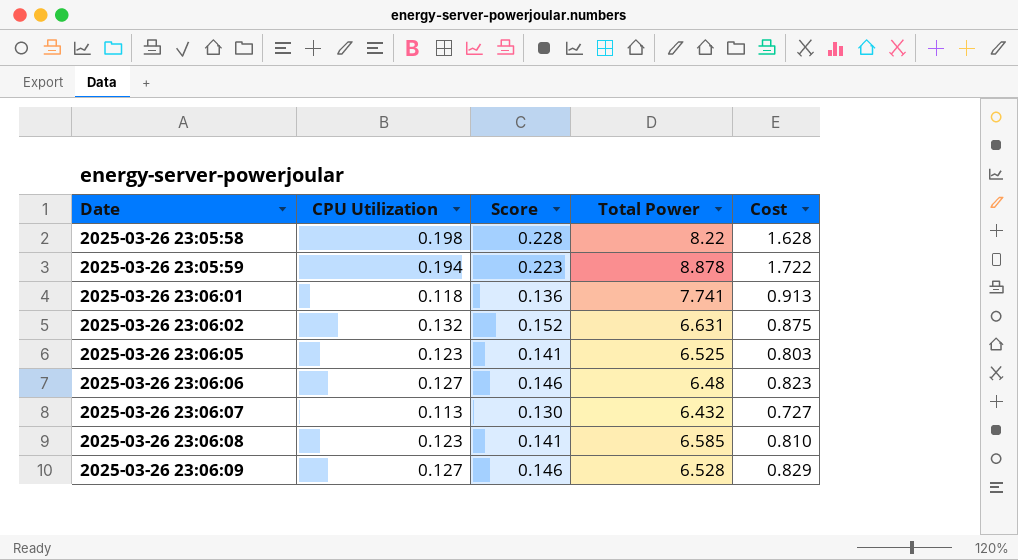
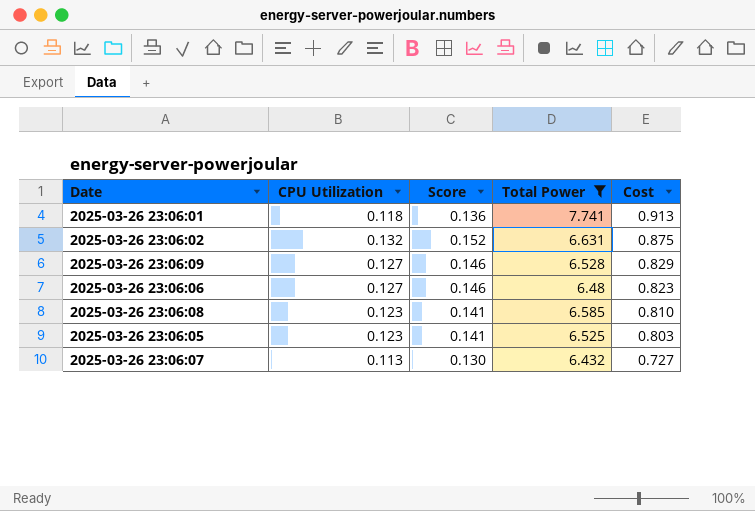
filter: none -> Total Power <= 7.741
row order: Date ascending -> Cost descending

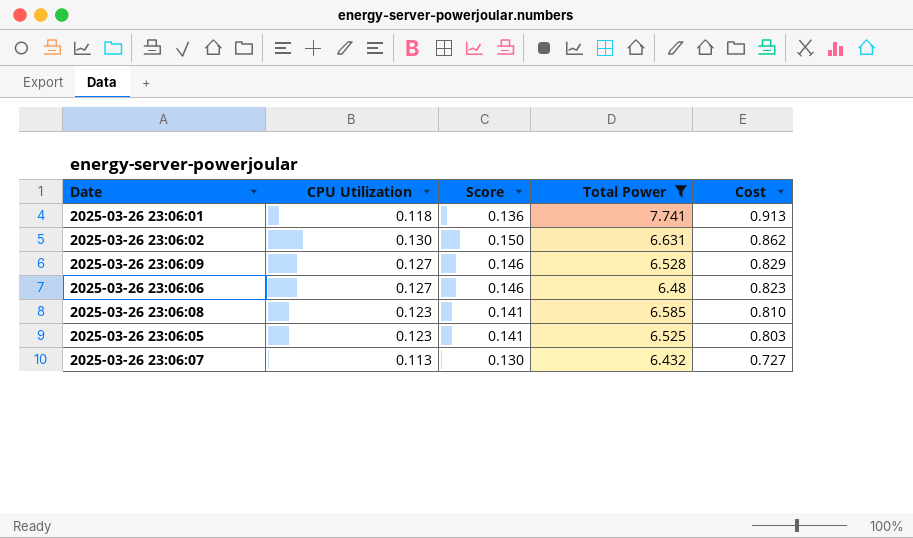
2025-03-26 23:06:02 | CPU Utilization: 0.132 -> 0.130
2025-03-26 23:06:02 | Score: 0.152 -> 0.150
2025-03-26 23:06:02 | Cost: 0.875 -> 0.862

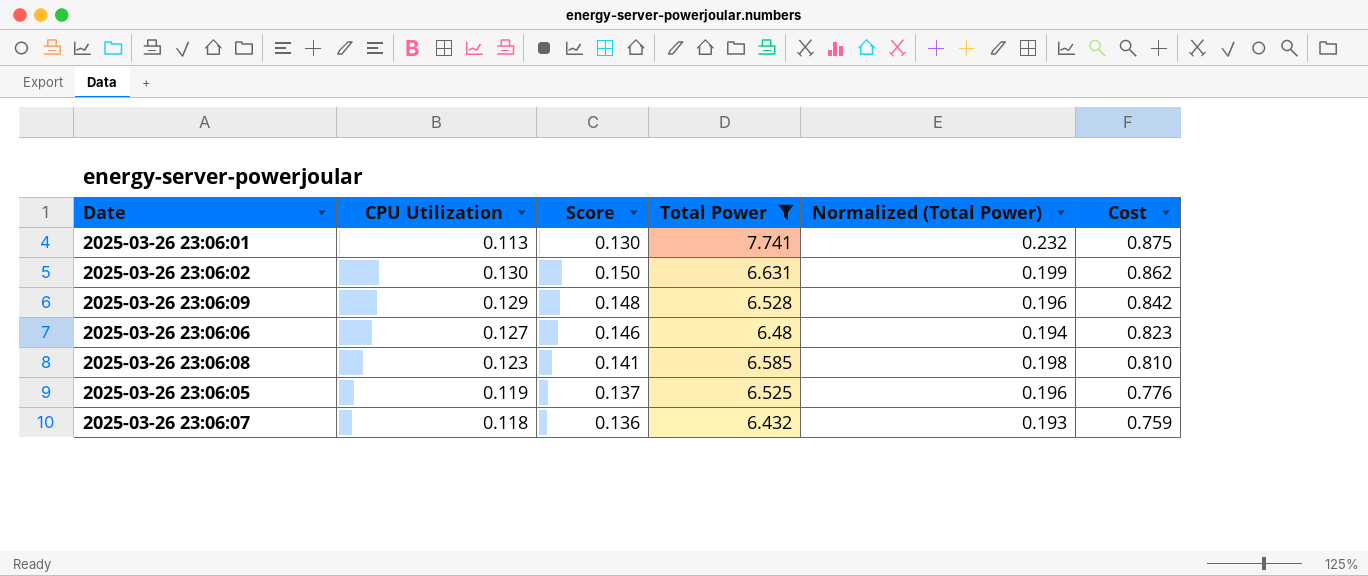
column Normalized (Total Power) | formula: none -> [Total Power] * 0.03
2025-03-26 23:06:01 | CPU Utilization: 0.118 -> 0.113
2025-03-26 23:06:01 | Score: 0.136 -> 0.130
2025-03-26 23:06:01 | Cost: 0.913 -> 0.875
2025-03-26 23:06:09 | CPU Utilization: 0.127 -> 0.129
2025-03-26 23:06:09 | Score: 0.146 -> 0.148
2025-03-26 23:06:09 | Cost: 0.829 -> 0.842
2025-03-26 23:06:05 | CPU Utilization: 0.123 -> 0.119
2025-03-26 23:06:05 | Score: 0.141 -> 0.137
2025-03-26 23:06:05 | Cost: 0.803 -> 0.776
2025-03-26 23:06:07 | CPU Utilization: 0.113 -> 0.118
2025-03-26 23:06:07 | Score: 0.130 -> 0.136
2025-03-26 23:06:07 | Cost: 0.727 -> 0.759

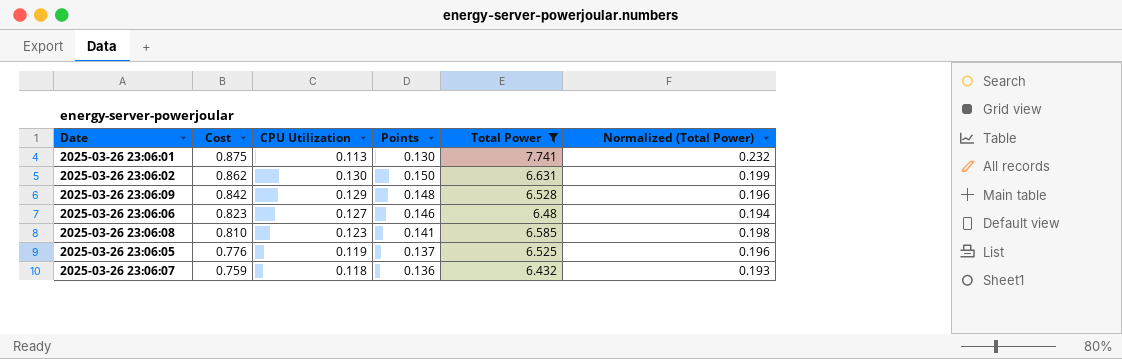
column Cost | position: 6 -> 2
column name: Score -> Points

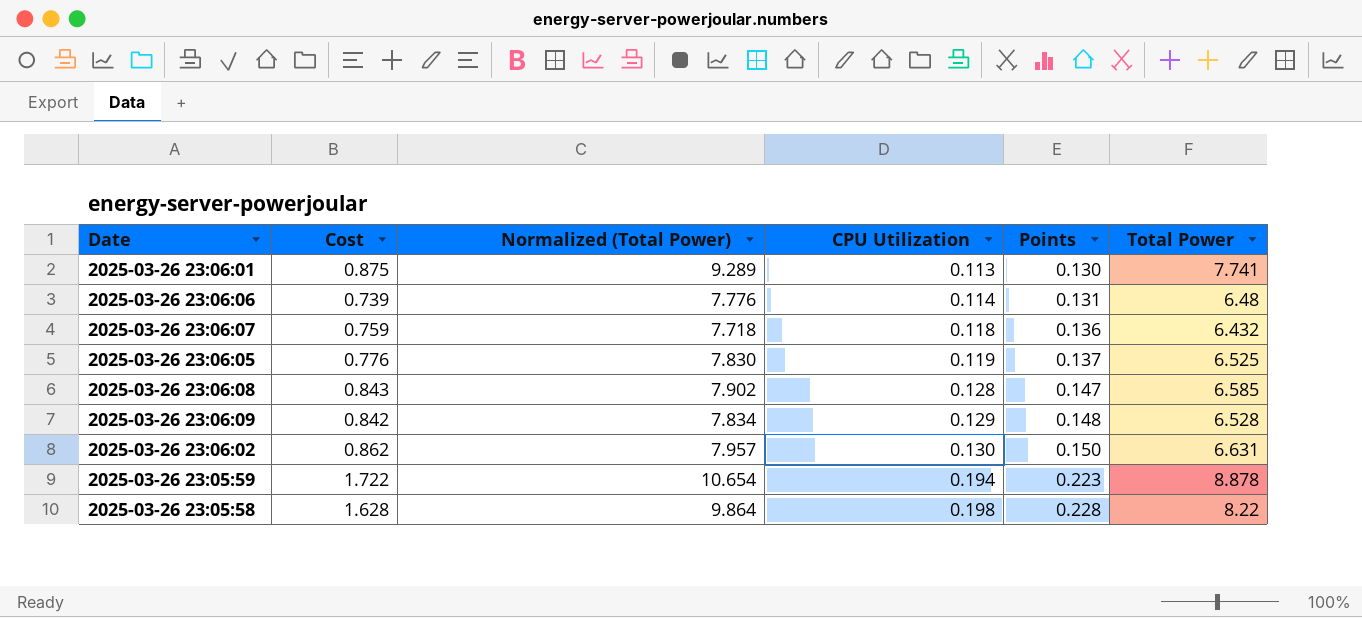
filter: Total Power <= 7.741 -> none
row order: Cost descending -> CPU Utilization ascending
column Normalized (Total Power) | formula: [Total Power] * 0.03 -> [Total Power] * 1.2
column Normalized (Total Power) | position: 6 -> 3
2025-03-26 23:06:06 | Cost: 0.823 -> 0.739
2025-03-26 23:06:06 | CPU Utilization: 0.127 -> 0.114
2025-03-26 23:06:06 | Points: 0.146 -> 0.131
2025-03-26 23:06:08 | Cost: 0.810 -> 0.843
2025-03-26 23:06:08 | CPU Utilization: 0.123 -> 0.128
2025-03-26 23:06:08 | Points: 0.141 -> 0.147

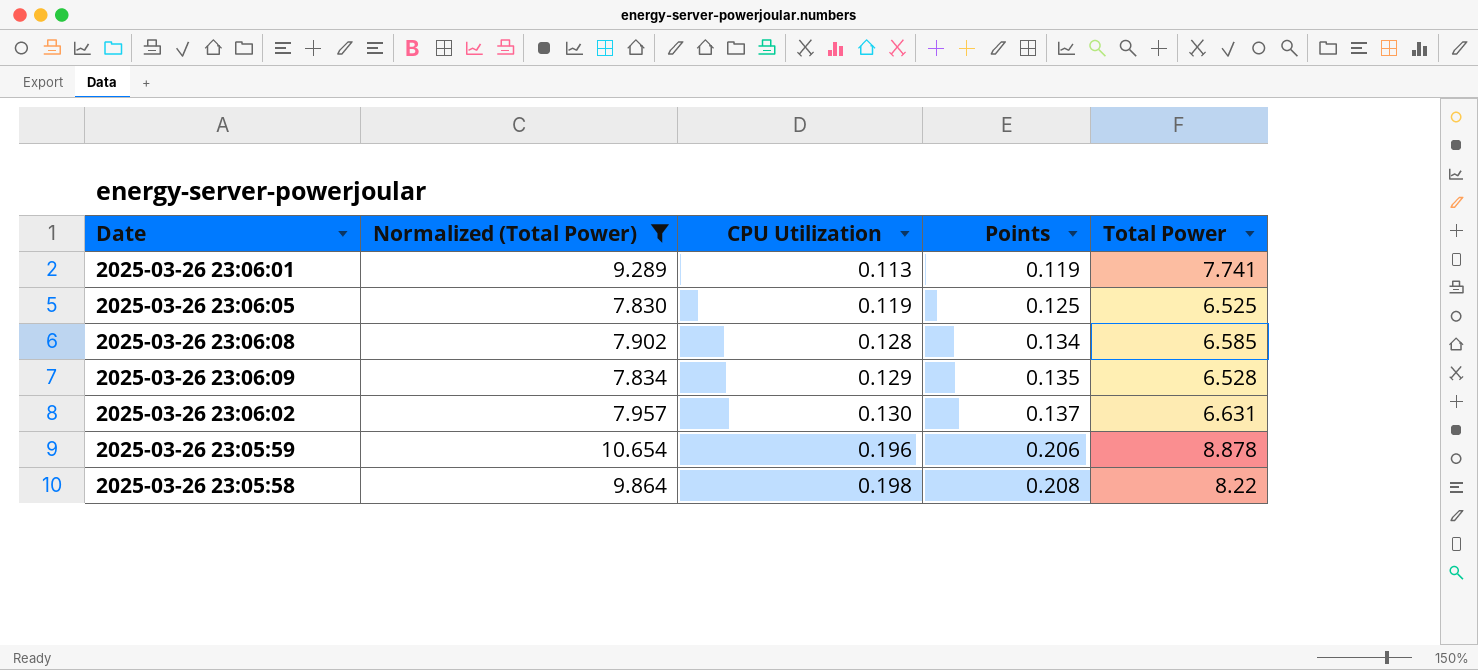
filter: none -> Normalized (Total Power) >= 7.830
column Cost | formula: [CPU Utilization] * [Total Power] -> none
column Points | formula: [CPU Utilization] * 1.15 -> [CPU Utilization] * 1.05
2025-03-26 23:05:59 | CPU Utilization: 0.194 -> 0.196

